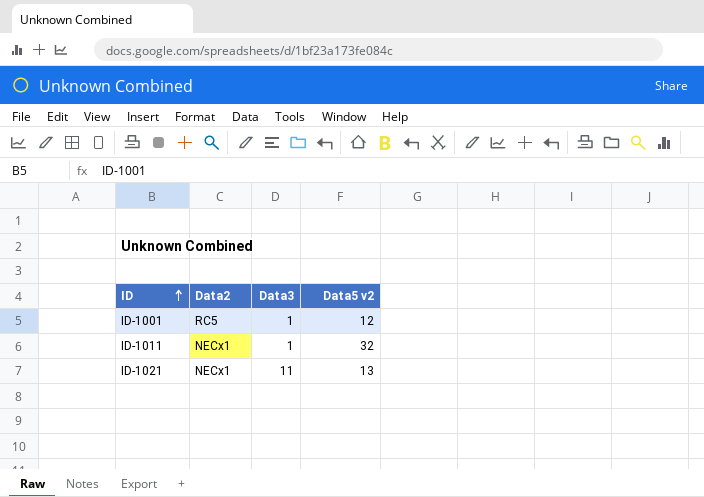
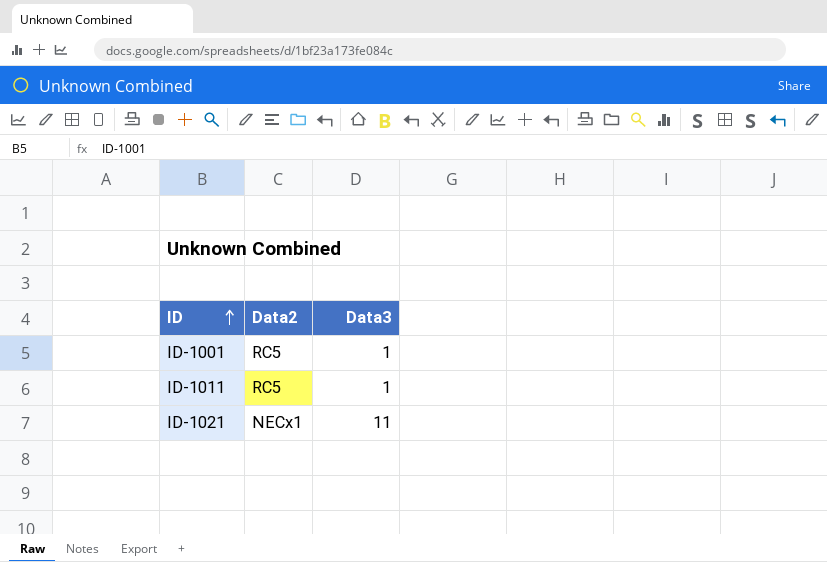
column Data5 v2 | position: 4 -> none
ID-1011 | Data2: NECx1 -> RC5

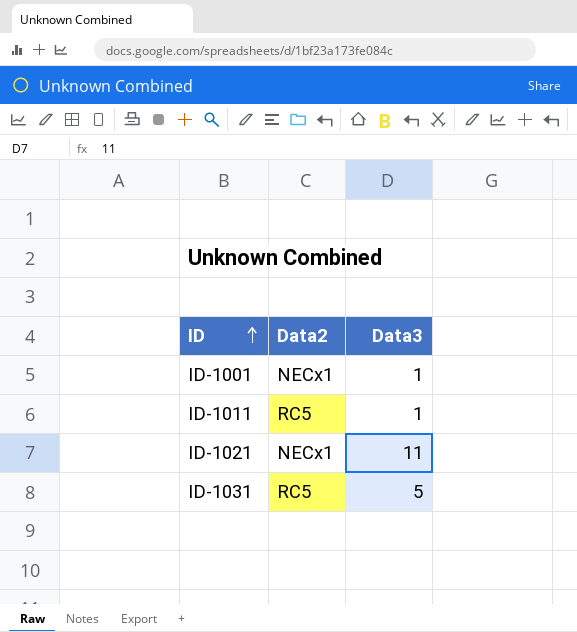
ID-1001 | Data2: RC5 -> NECx1
row ID-1031: none -> RC5 | 5

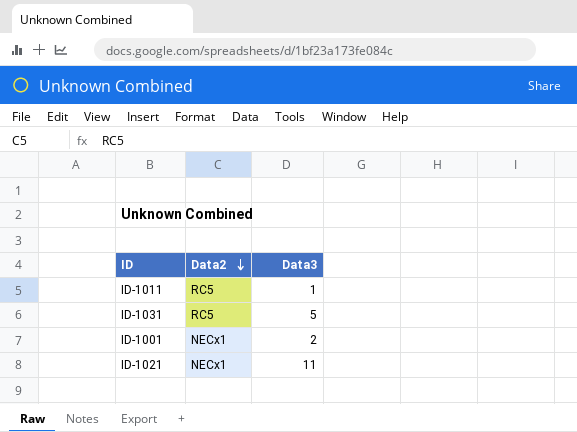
row order: ID ascending -> Data2 descending
ID-1001 | Data3: 1 -> 2

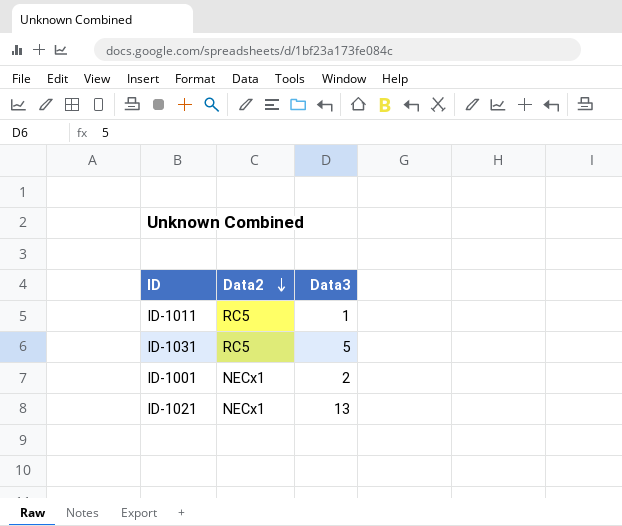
ID-1021 | Data3: 11 -> 13

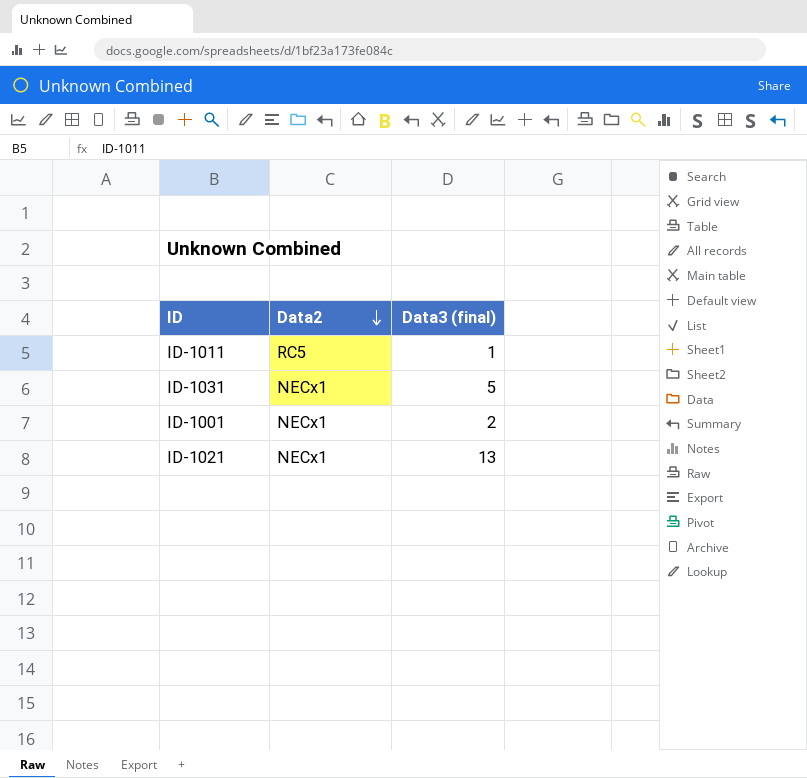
column name: Data3 -> Data3 (final)
ID-1031 | Data2: RC5 -> NECx1

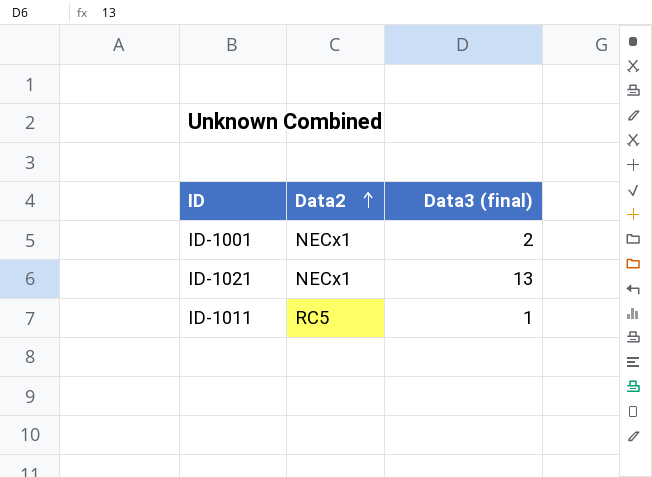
row order: Data2 descending -> Data2 ascending
row ID-1031: NECx1 | 5 -> none

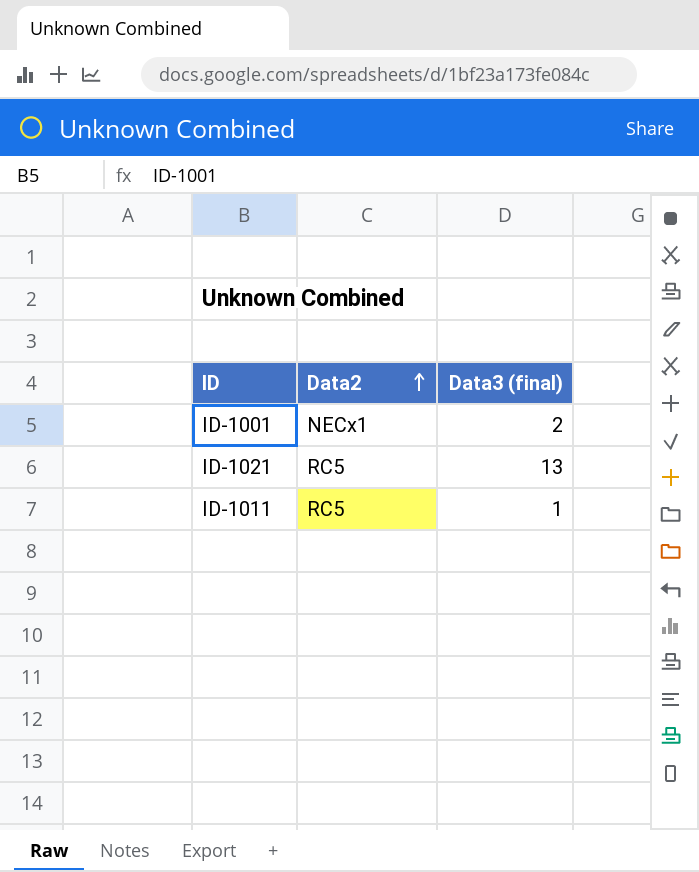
ID-1021 | Data2: NECx1 -> RC5

